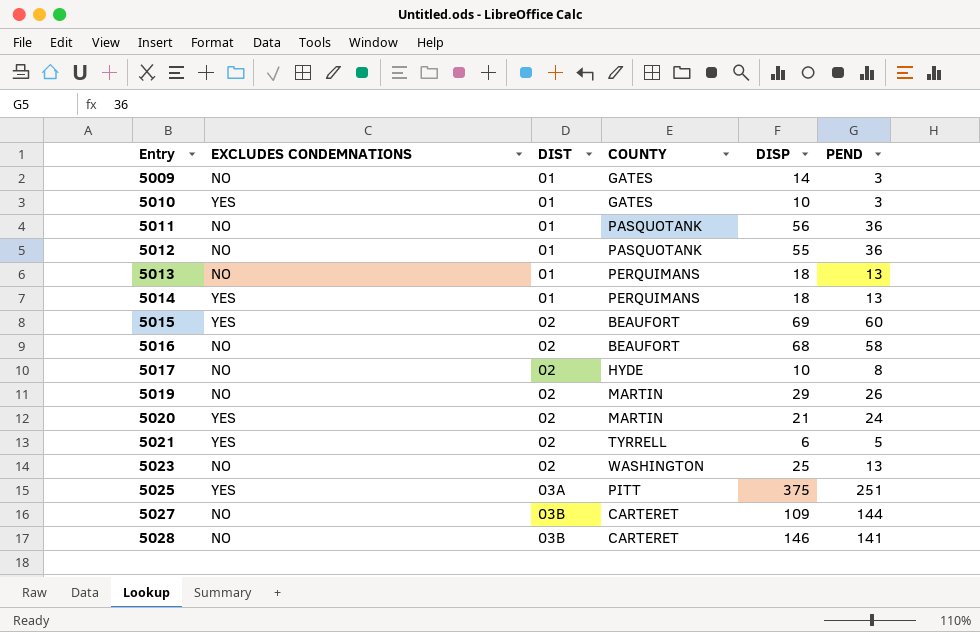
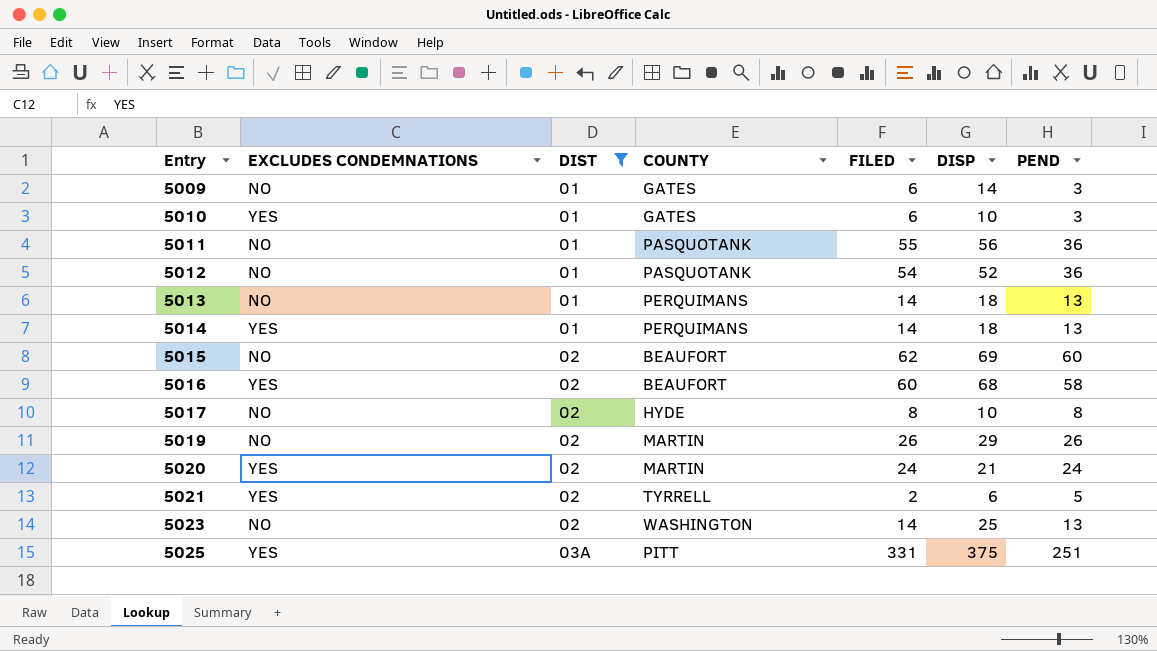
filter: none -> DIST != 03B
column FILED | position: none -> 5
5012 | DISP: 55 -> 52
5015 | EXCLUDES CONDEMNATIONS: YES -> NO
5016 | EXCLUDES CONDEMNATIONS: NO -> YES

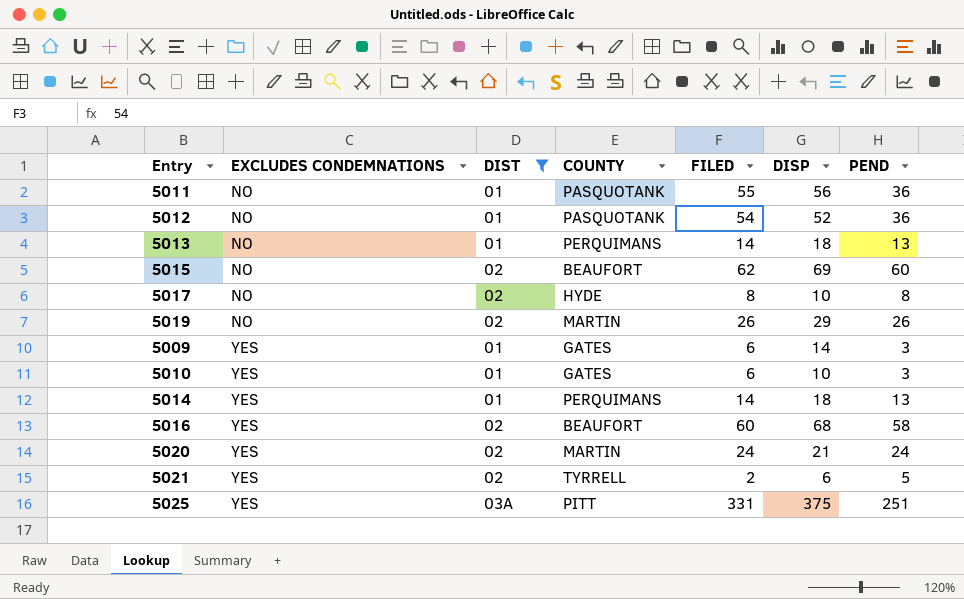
row order: Entry ascending -> EXCLUDES CONDEMNATIONS ascending
row 5023: NO | 02 | WASHINGTON | 14 | 25 | 13 -> none
5009 | EXCLUDES CONDEMNATIONS: NO -> YES

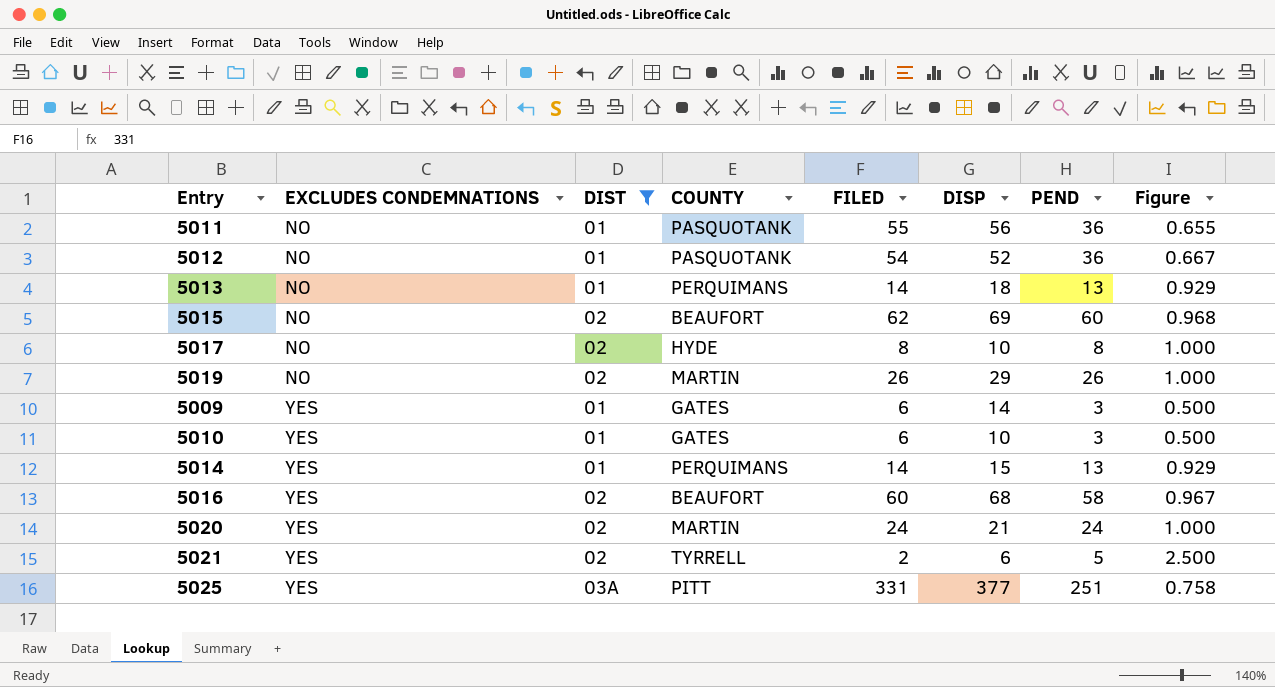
column Figure | formula: none -> [PEND] / [FILED]
5014 | DISP: 18 -> 15
5025 | DISP: 375 -> 377

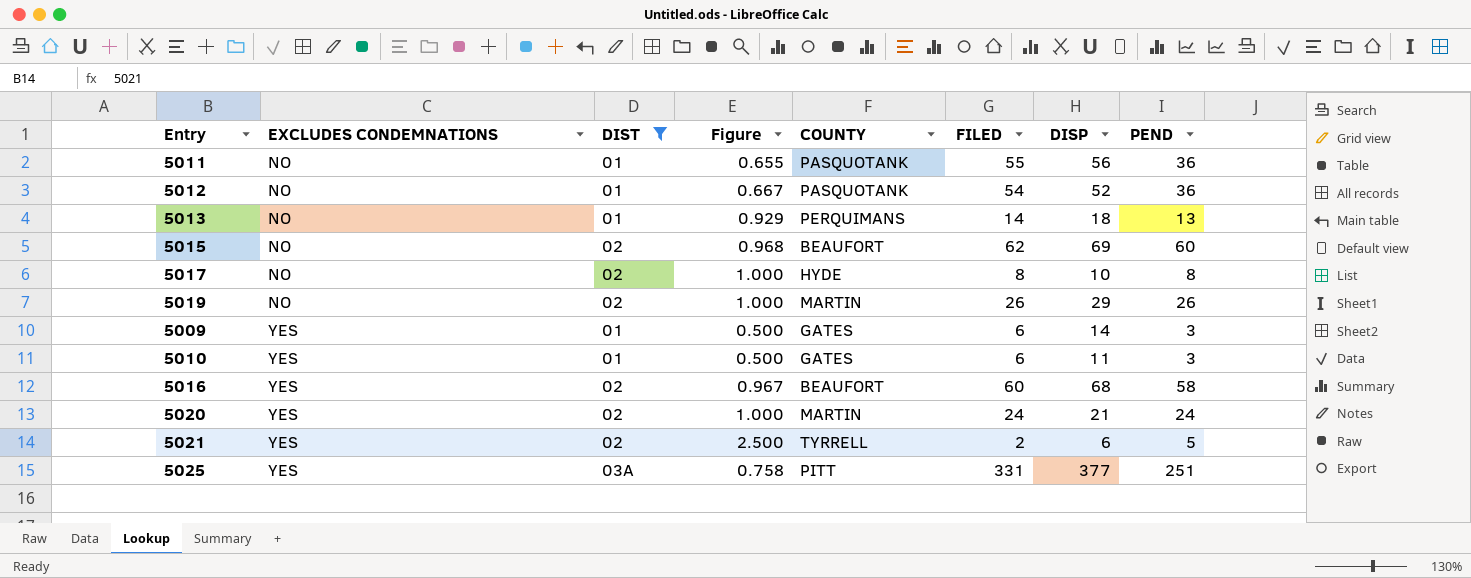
column Figure | position: 8 -> 4
row 5014: YES | 01 | PERQUIMANS | 14 | 15 | 13 | 0.929 -> none
5010 | DISP: 10 -> 11

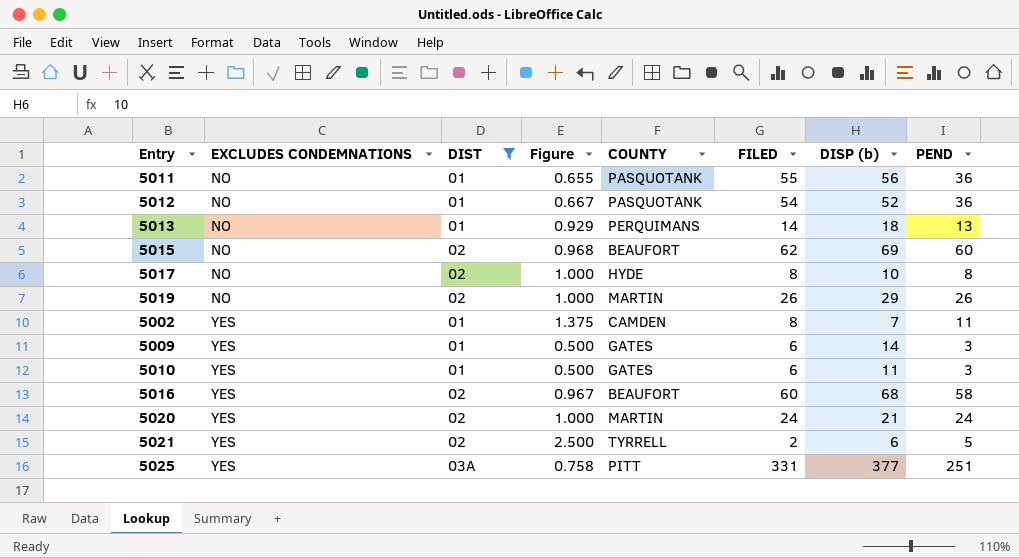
column name: DISP -> DISP (b)
row 5002: none -> YES | 01 | 1.375 | CAMDEN | 8 | 7 | 11

